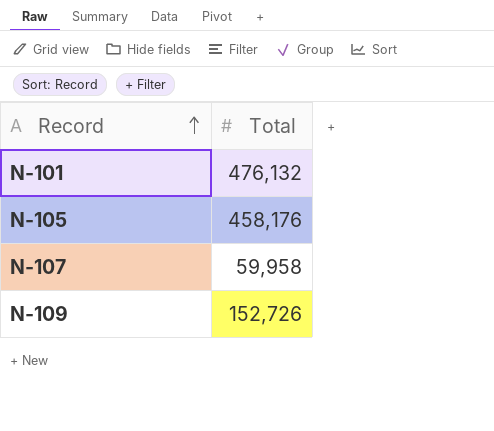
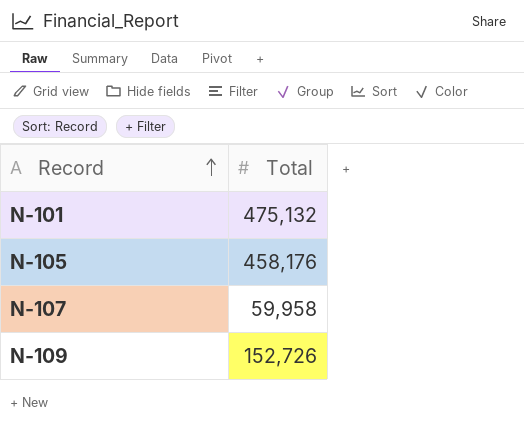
N-101 | Total: 476,132 -> 475,132

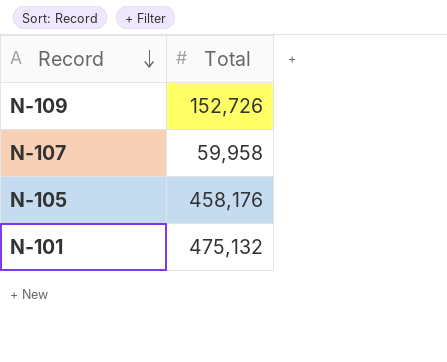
row order: Record ascending -> Record descending

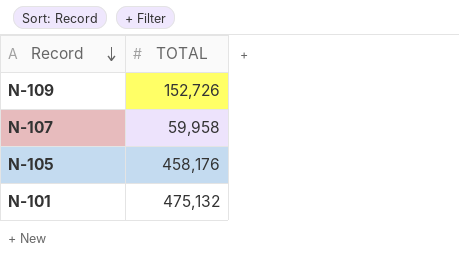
column name: Total -> TOTAL

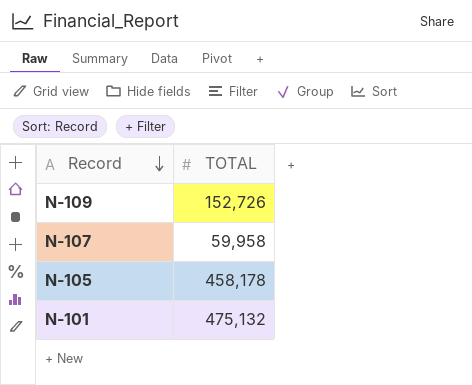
N-105 | TOTAL: 458,176 -> 458,178

